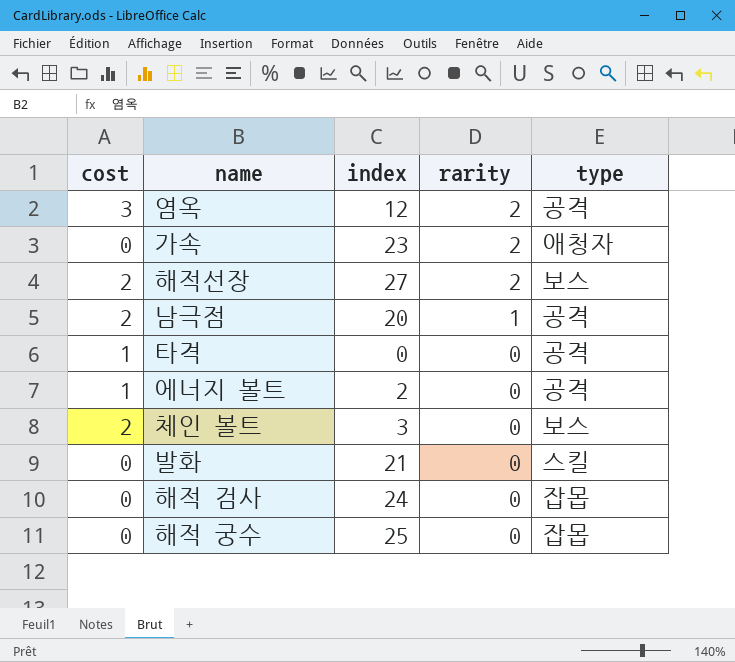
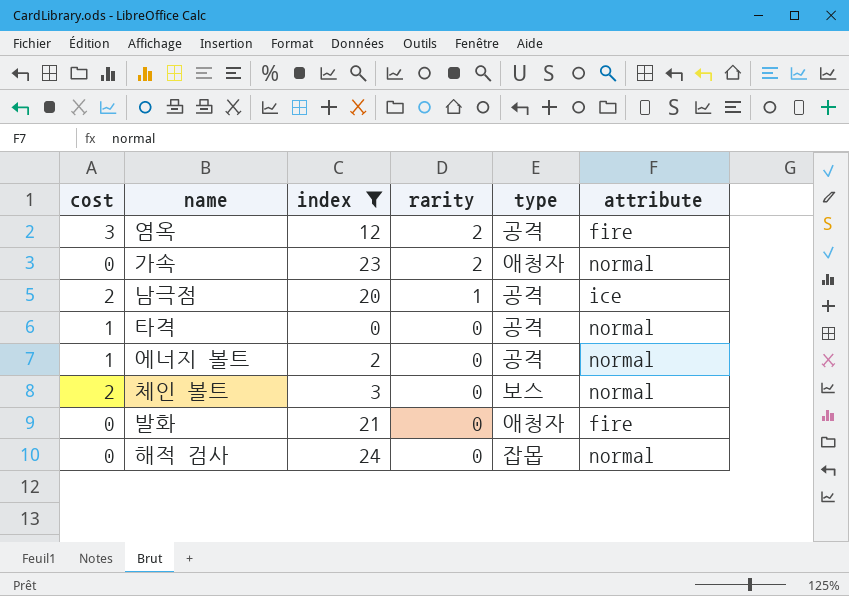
filter: none -> index <= 24
column attribute | position: none -> 6
발화 | type: 스킬 -> 애청자

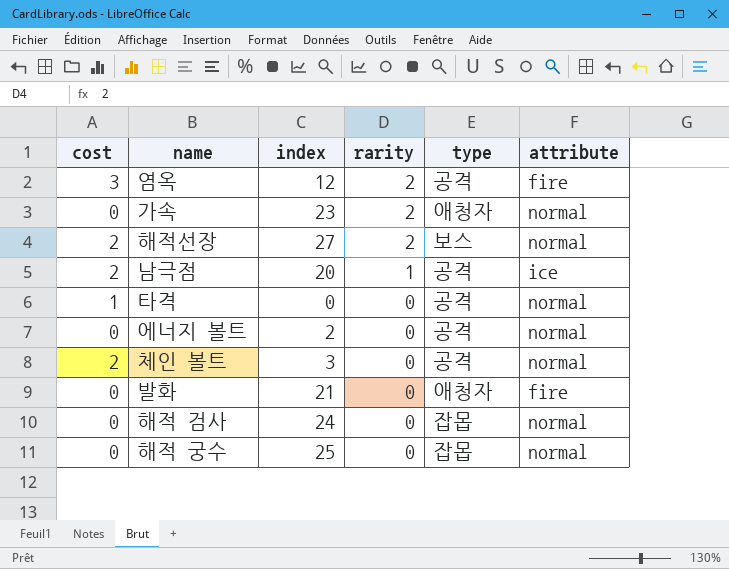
filter: index <= 24 -> none
에너지 볼트 | cost: 1 -> 0
체인 볼트 | type: 보스 -> 공격

